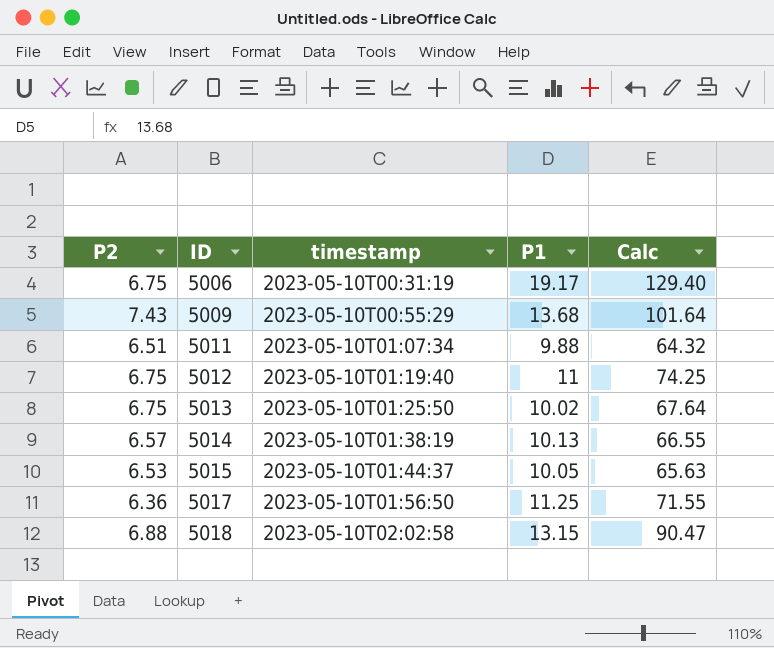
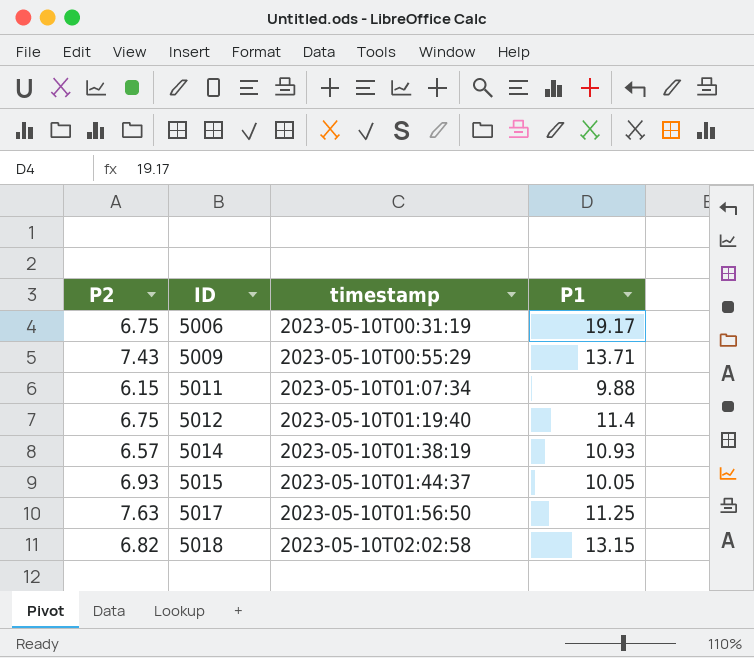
column Calc | formula: [P2] * [P1] -> none
row 5013: 6.75 | 2023-05-10T01:25:50 | 10.02 | 67.64 -> none
5009 | P1: 13.68 -> 13.71
5011 | P2: 6.51 -> 6.15
5012 | P1: 11 -> 11.4
5014 | P1: 10.13 -> 10.93
5015 | P2: 6.53 -> 6.93
5017 | P2: 6.36 -> 7.63
5018 | P2: 6.88 -> 6.82

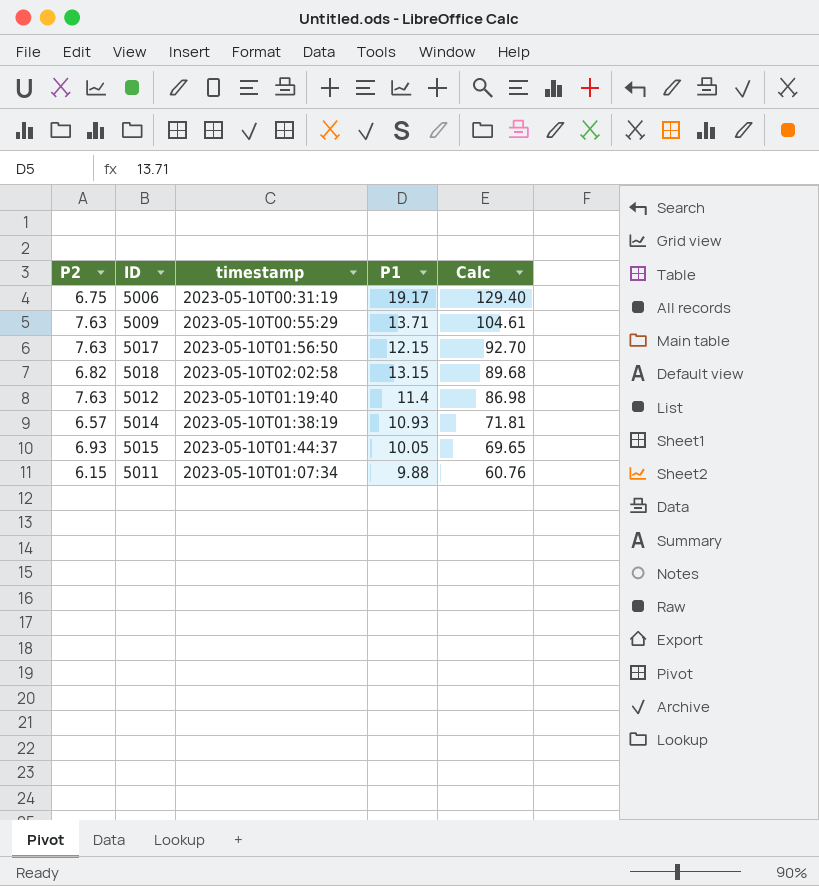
row order: ID ascending -> Calc descending
column Calc | formula: none -> [P2] * [P1]
5009 | P2: 7.43 -> 7.63
5017 | P1: 11.25 -> 12.15
5012 | P2: 6.75 -> 7.63

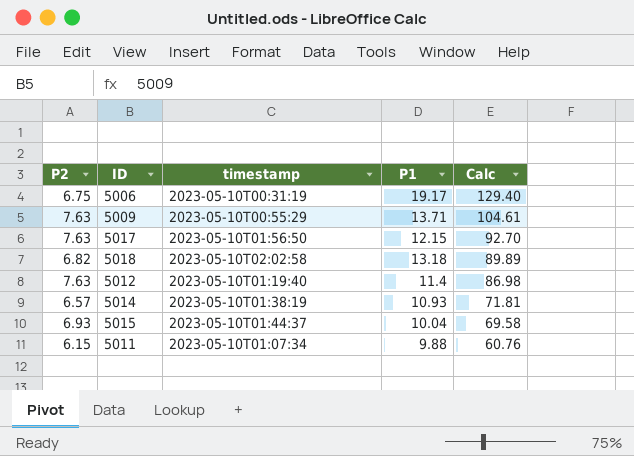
5018 | P1: 13.15 -> 13.18
5018 | Calc: 89.68 -> 89.89
5015 | P1: 10.05 -> 10.04
5015 | Calc: 69.65 -> 69.58

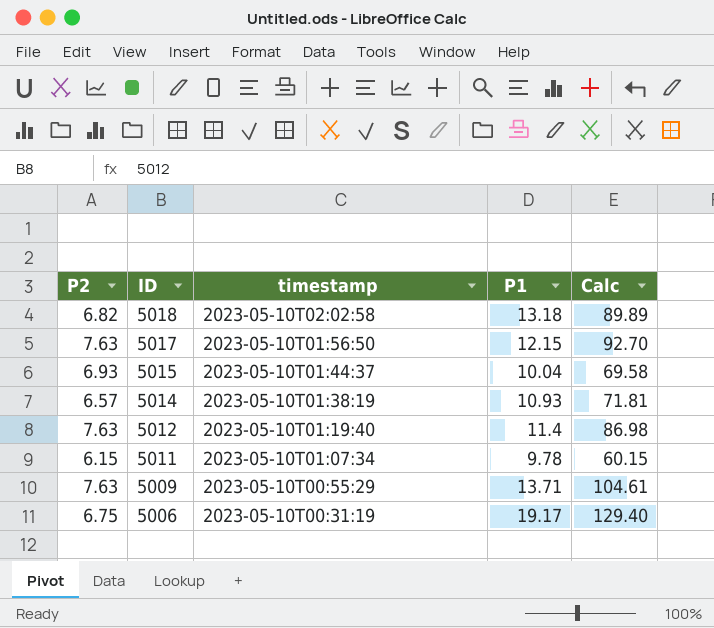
row order: Calc descending -> ID descending
5011 | P1: 9.88 -> 9.78
5011 | Calc: 60.76 -> 60.15

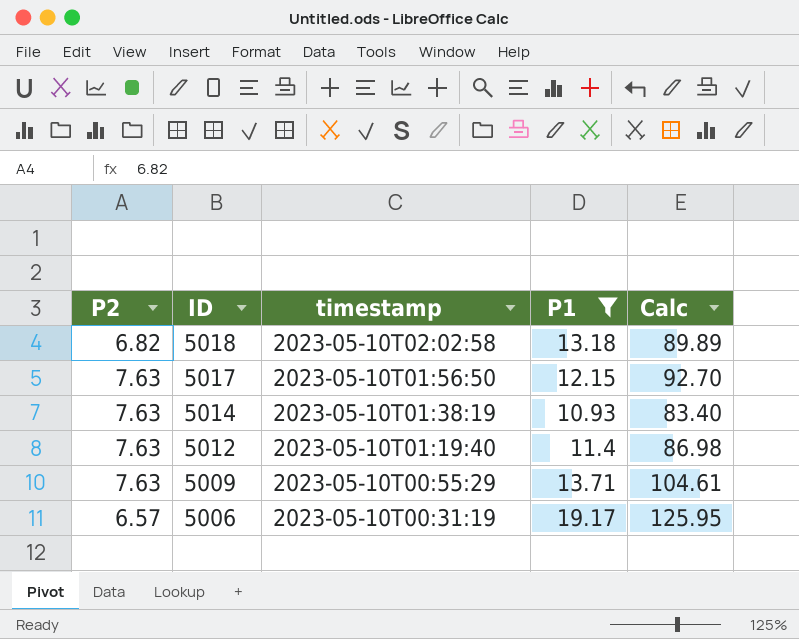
filter: none -> P1 >= 10.93
5014 | P2: 6.57 -> 7.63
5014 | Calc: 71.81 -> 83.40
5006 | P2: 6.75 -> 6.57
5006 | Calc: 129.40 -> 125.95

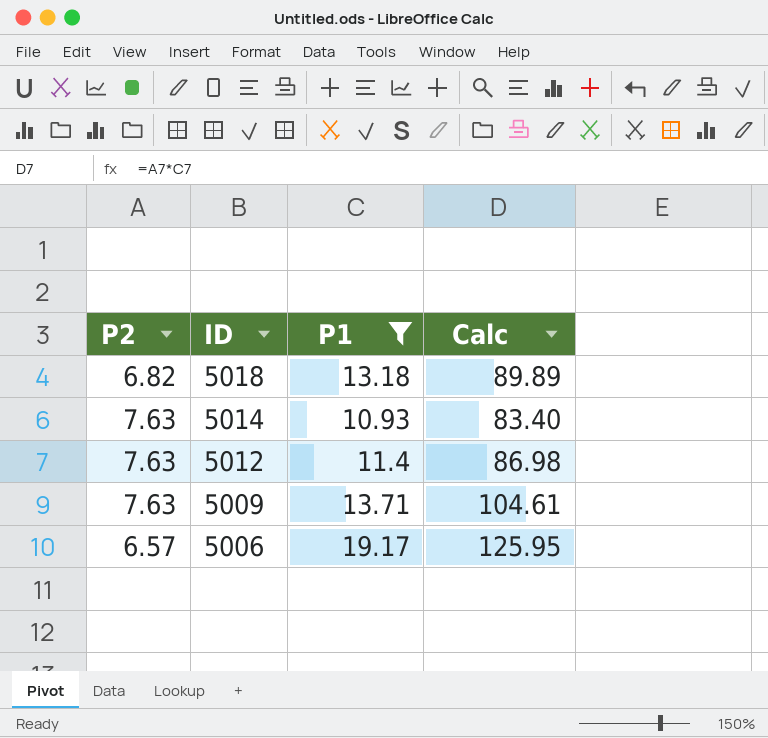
column timestamp | position: 3 -> none
row 5017: 7.63 | 2023-05-10T01:56:50 | 12.15 | 92.70 -> none

